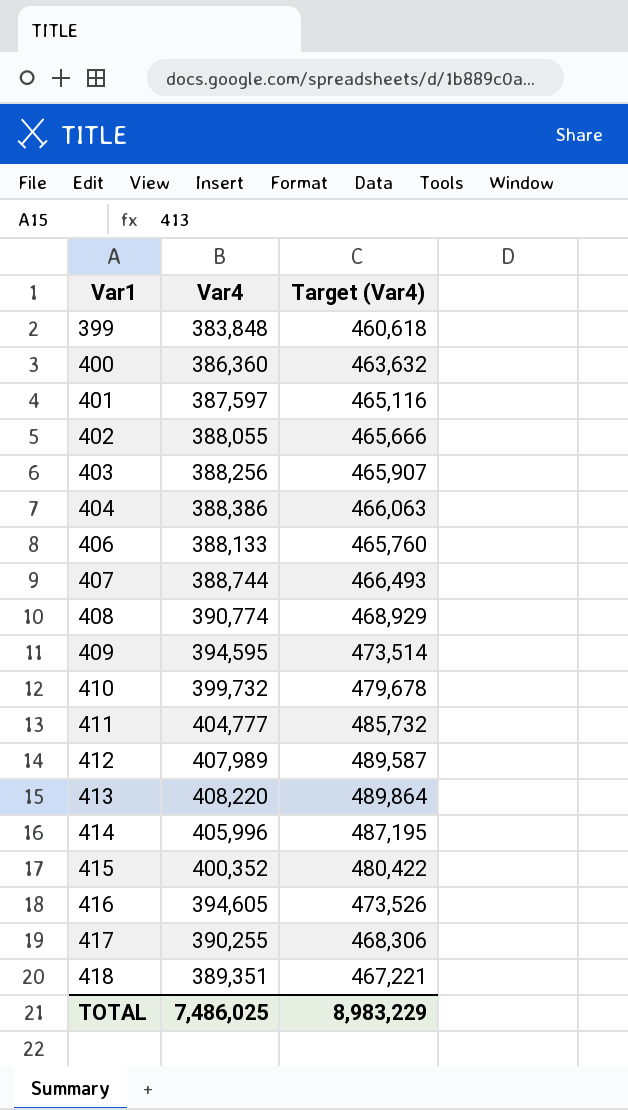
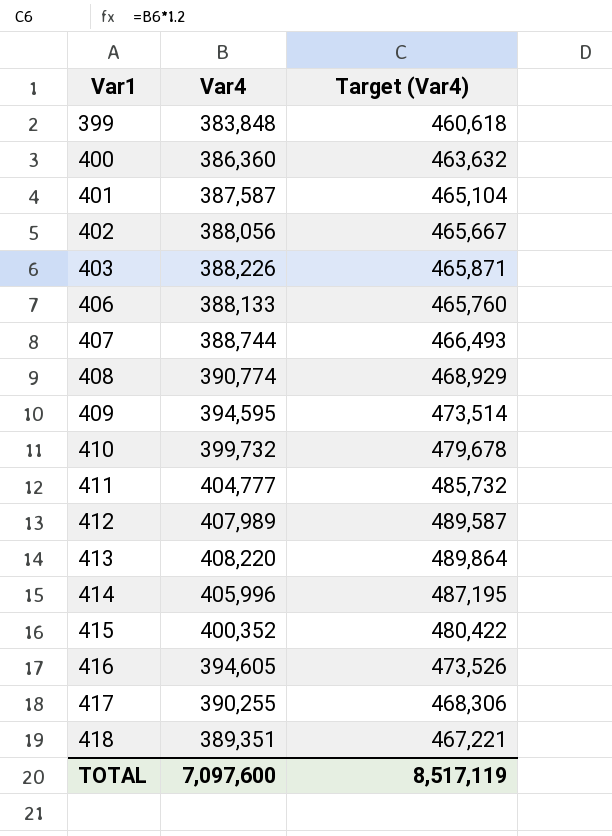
row 404: 388,386 | 466,063 -> none
401 | Var4: 387,597 -> 387,587
401 | Target (Var4): 465,116 -> 465,104
402 | Var4: 388,055 -> 388,056
402 | Target (Var4): 465,666 -> 465,667
403 | Var4: 388,256 -> 388,226
403 | Target (Var4): 465,907 -> 465,871
TOTAL | Var4: 7,486,025 -> 7,097,600
TOTAL | Target (Var4): 8,983,229 -> 8,517,119

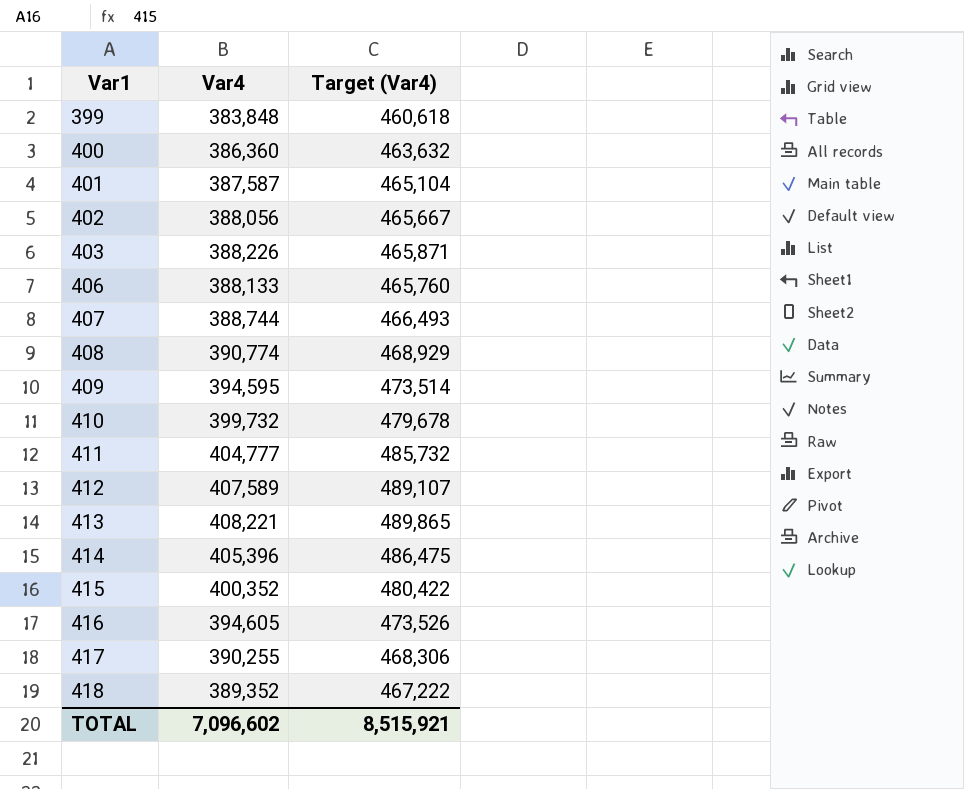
412 | Var4: 407,989 -> 407,589
412 | Target (Var4): 489,587 -> 489,107
413 | Var4: 408,220 -> 408,221
413 | Target (Var4): 489,864 -> 489,865
414 | Var4: 405,996 -> 405,396
414 | Target (Var4): 487,195 -> 486,475
418 | Var4: 389,351 -> 389,352
418 | Target (Var4): 467,221 -> 467,222
TOTAL | Var4: 7,097,600 -> 7,096,602
TOTAL | Target (Var4): 8,517,119 -> 8,515,921

